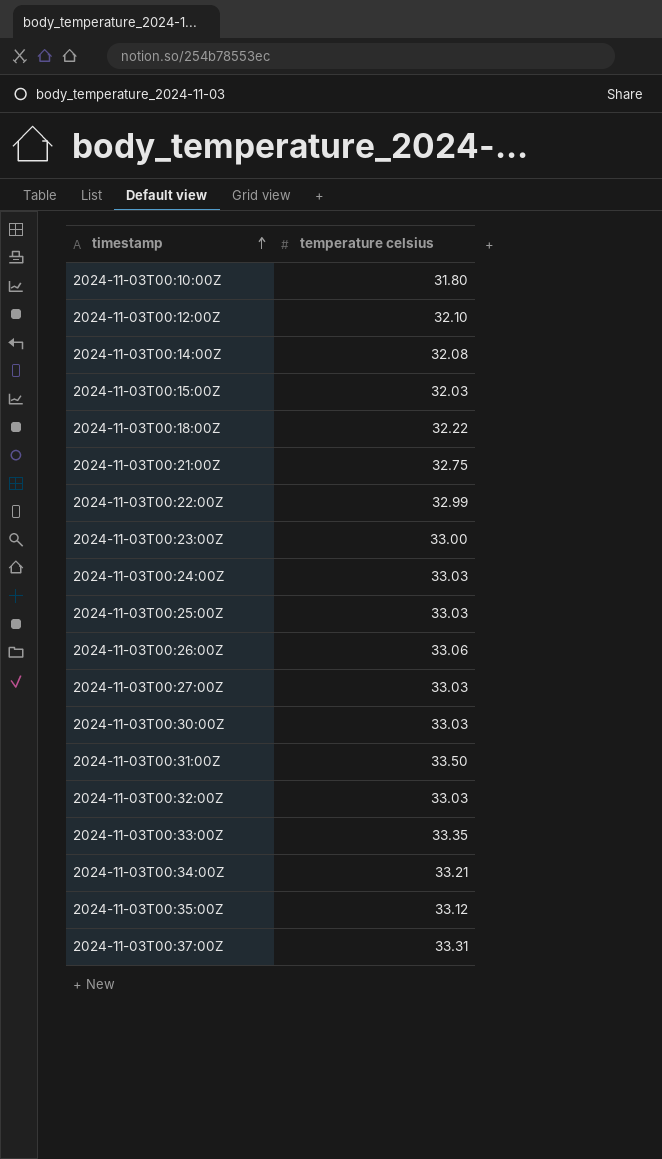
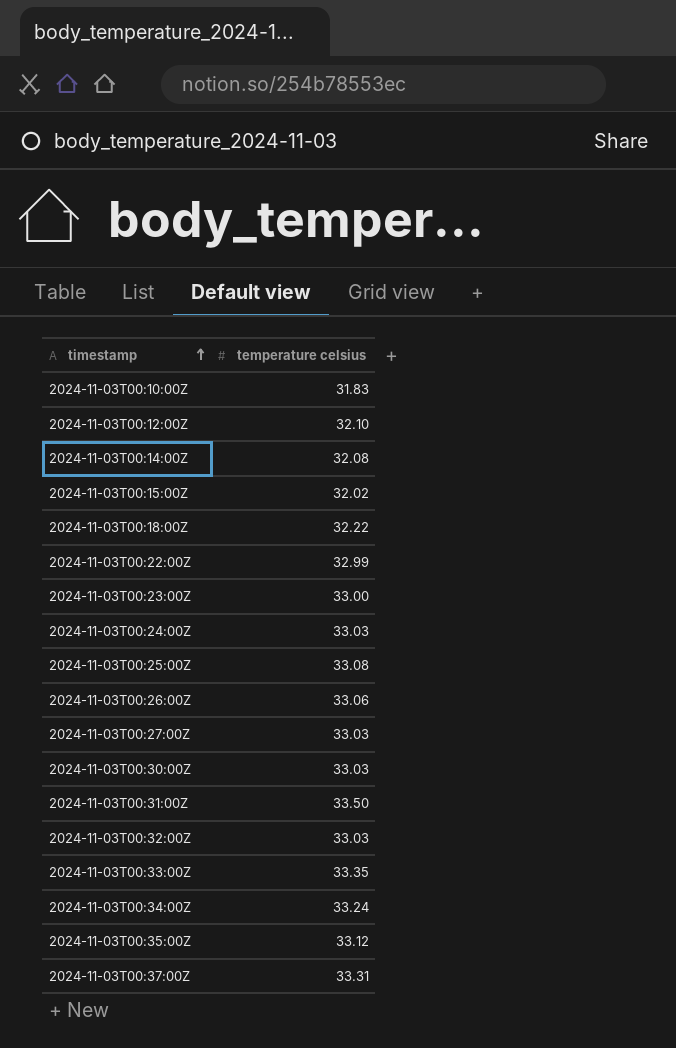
row 2024-11-03T00:21:00Z: 32.75 -> none
2024-11-03T00:10:00Z | temperature celsius: 31.80 -> 31.83
2024-11-03T00:15:00Z | temperature celsius: 32.03 -> 32.02
2024-11-03T00:25:00Z | temperature celsius: 33.03 -> 33.08
2024-11-03T00:34:00Z | temperature celsius: 33.21 -> 33.24

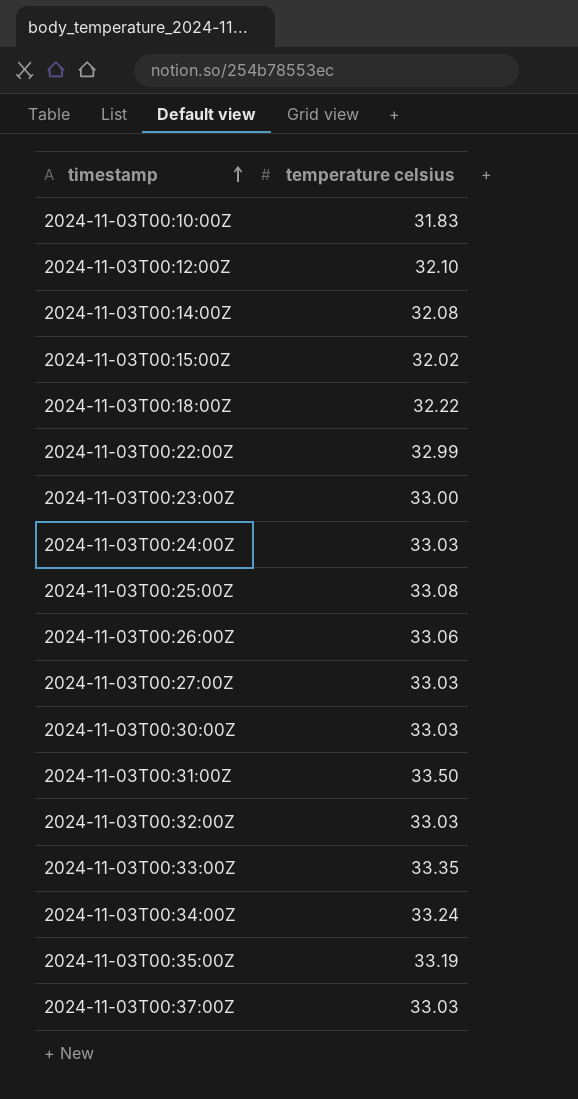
2024-11-03T00:35:00Z | temperature celsius: 33.12 -> 33.19
2024-11-03T00:37:00Z | temperature celsius: 33.31 -> 33.03

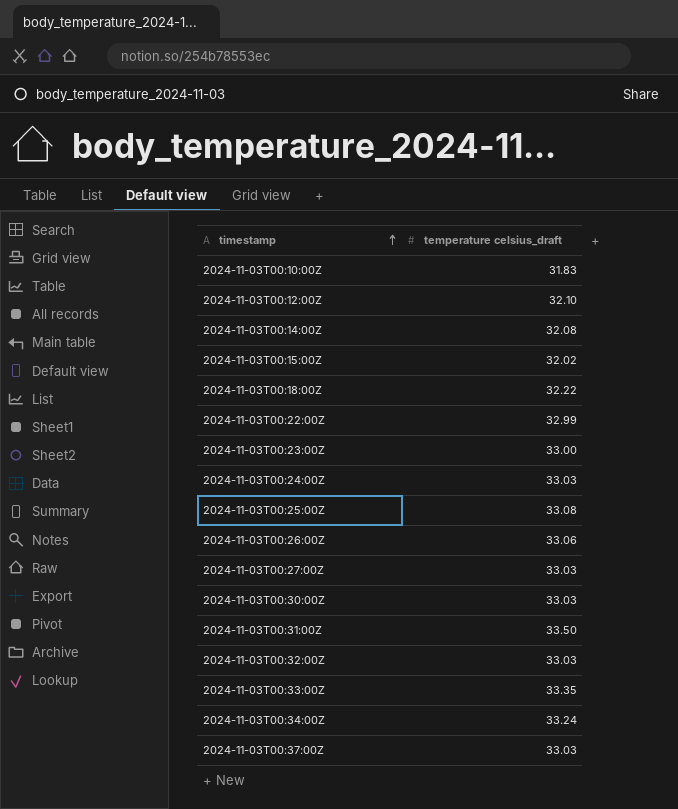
column name: temperature celsius -> temperature celsius_draft
row 2024-11-03T00:35:00Z: 33.19 -> none

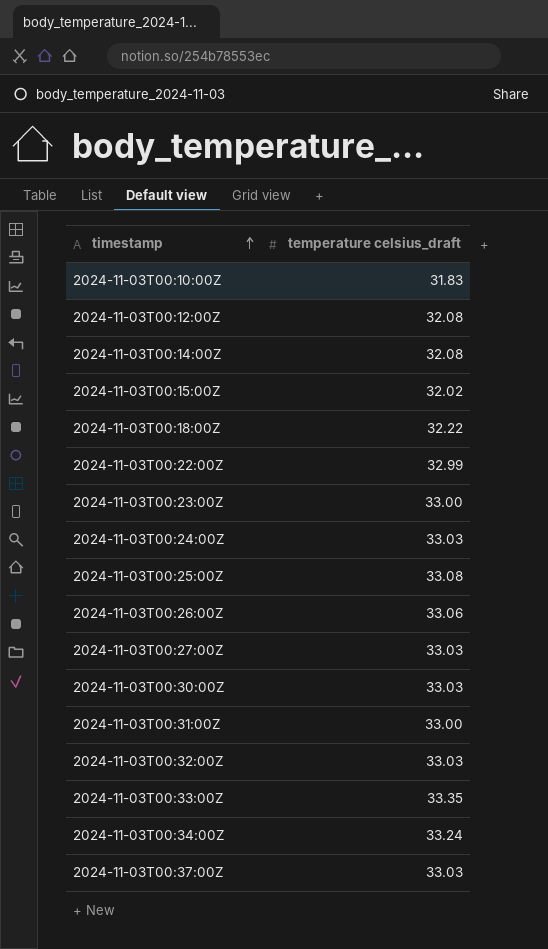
2024-11-03T00:12:00Z | temperature celsius_draft: 32.10 -> 32.08
2024-11-03T00:31:00Z | temperature celsius_draft: 33.50 -> 33.00

